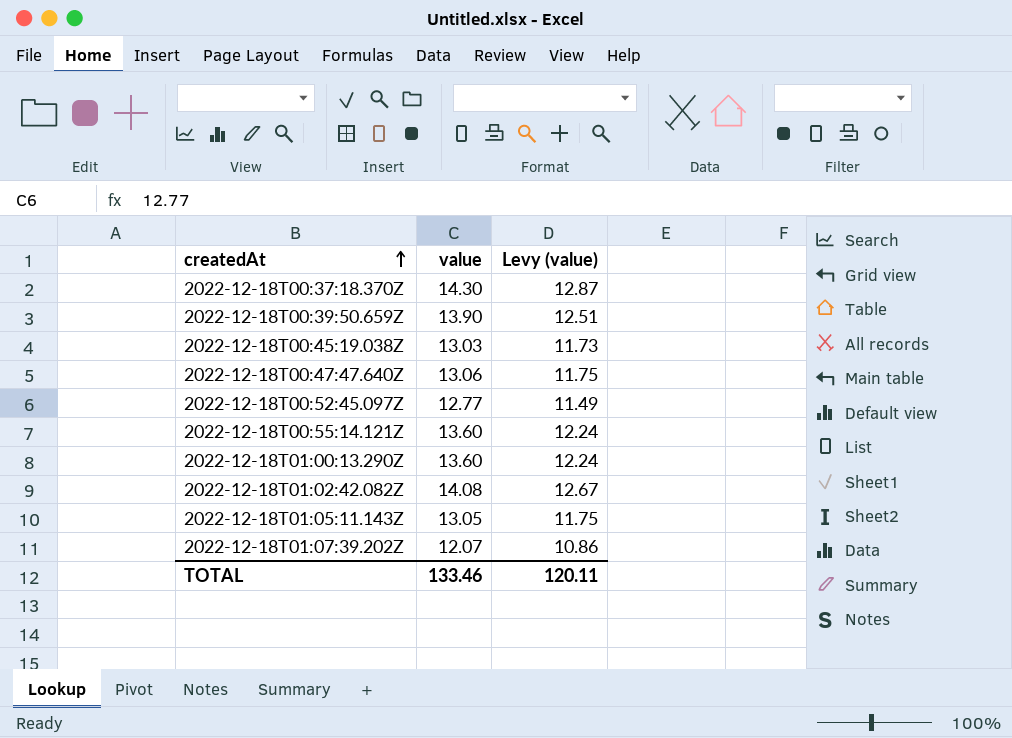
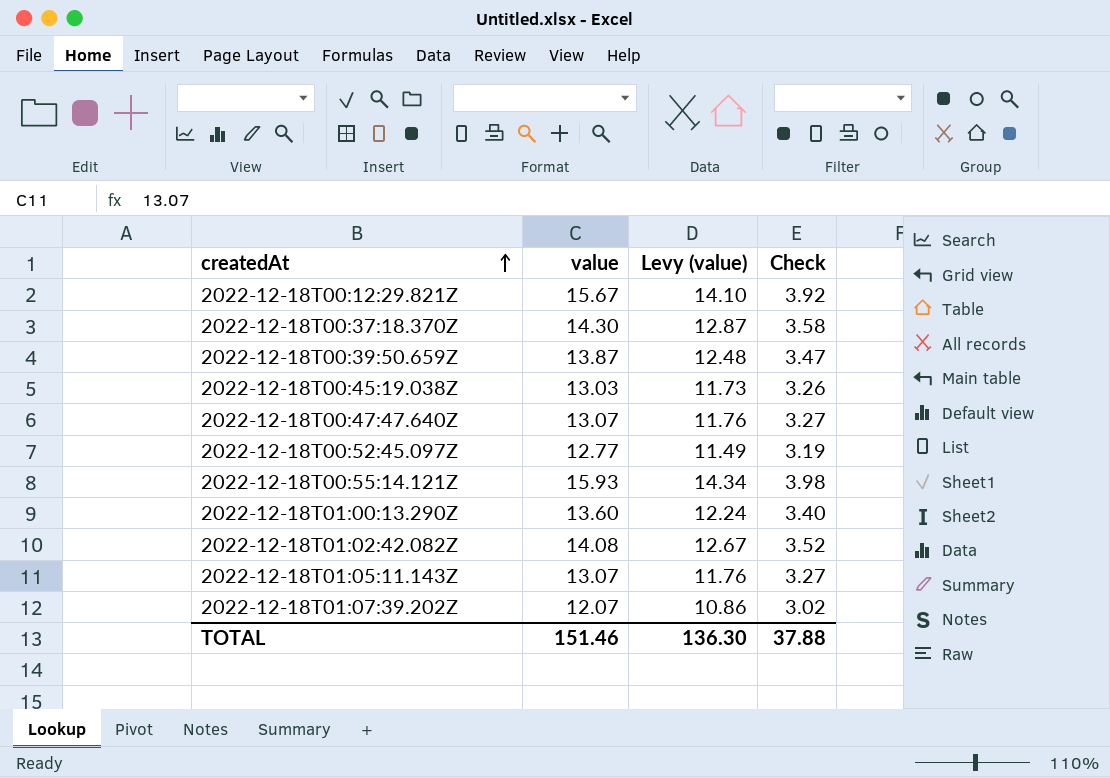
column Check | formula: none -> [value] * 0.25
row 2022-12-18T00:12:29.821Z: none -> 15.67 | 14.10 | 3.92
2022-12-18T00:39:50.659Z | value: 13.90 -> 13.87
2022-12-18T00:39:50.659Z | Levy (value): 12.51 -> 12.48
2022-12-18T00:47:47.640Z | value: 13.06 -> 13.07
2022-12-18T00:47:47.640Z | Levy (value): 11.75 -> 11.76
2022-12-18T00:55:14.121Z | value: 13.60 -> 15.93
2022-12-18T00:55:14.121Z | Levy (value): 12.24 -> 14.34
2022-12-18T01:05:11.143Z | value: 13.05 -> 13.07
2022-12-18T01:05:11.143Z | Levy (value): 11.75 -> 11.76
TOTAL | value: 133.46 -> 151.46
TOTAL | Levy (value): 120.11 -> 136.30

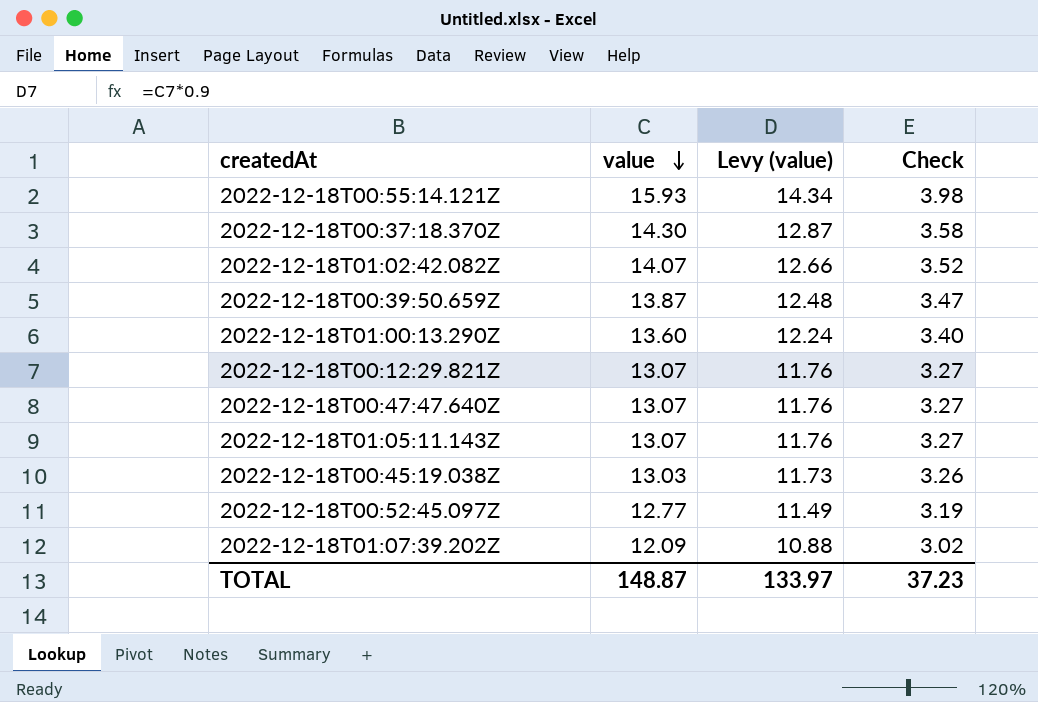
row order: createdAt ascending -> value descending
2022-12-18T01:02:42.082Z | value: 14.08 -> 14.07
2022-12-18T01:02:42.082Z | Levy (value): 12.67 -> 12.66
2022-12-18T00:12:29.821Z | value: 15.67 -> 13.07
2022-12-18T00:12:29.821Z | Levy (value): 14.10 -> 11.76
2022-12-18T00:12:29.821Z | Check: 3.92 -> 3.27
2022-12-18T01:07:39.202Z | value: 12.07 -> 12.09
2022-12-18T01:07:39.202Z | Levy (value): 10.86 -> 10.88
TOTAL | value: 151.46 -> 148.87
TOTAL | Levy (value): 136.30 -> 133.97
TOTAL | Check: 37.88 -> 37.23

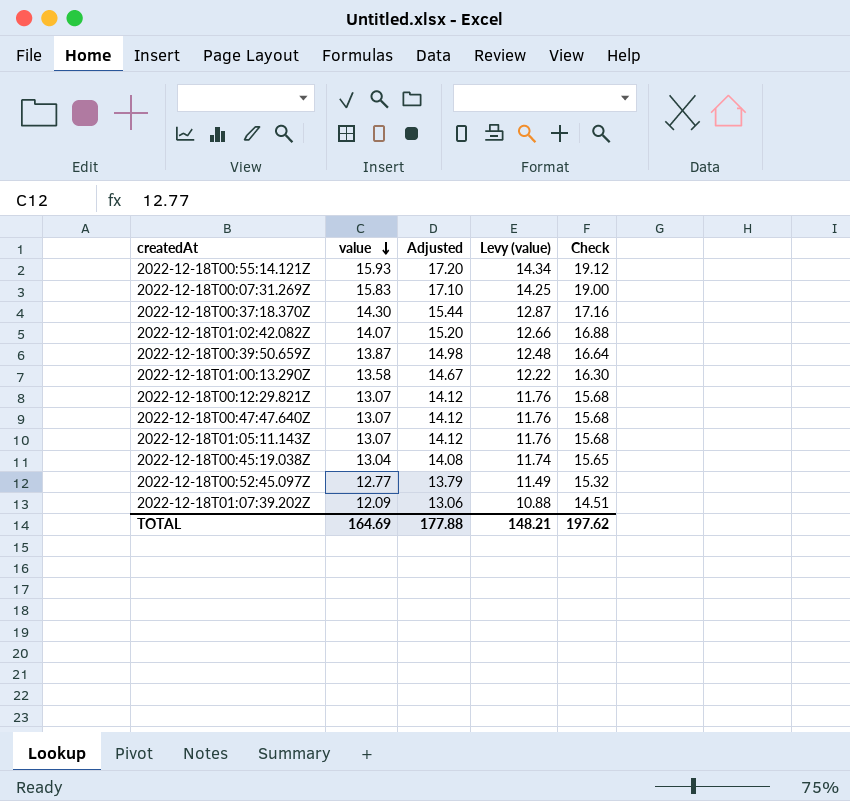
column Adjusted | formula: none -> [value] * 1.08
column Check | formula: [value] * 0.25 -> [value] * 1.2
row 2022-12-18T00:07:31.269Z: none -> 15.83 | 17.10 | 14.25 | 19.00
2022-12-18T01:00:13.290Z | value: 13.60 -> 13.58
2022-12-18T01:00:13.290Z | Levy (value): 12.24 -> 12.22
2022-12-18T00:45:19.038Z | value: 13.03 -> 13.04
2022-12-18T00:45:19.038Z | Levy (value): 11.73 -> 11.74
TOTAL | value: 148.87 -> 164.69
TOTAL | Levy (value): 133.97 -> 148.21
TOTAL | Check: 37.23 -> 197.62

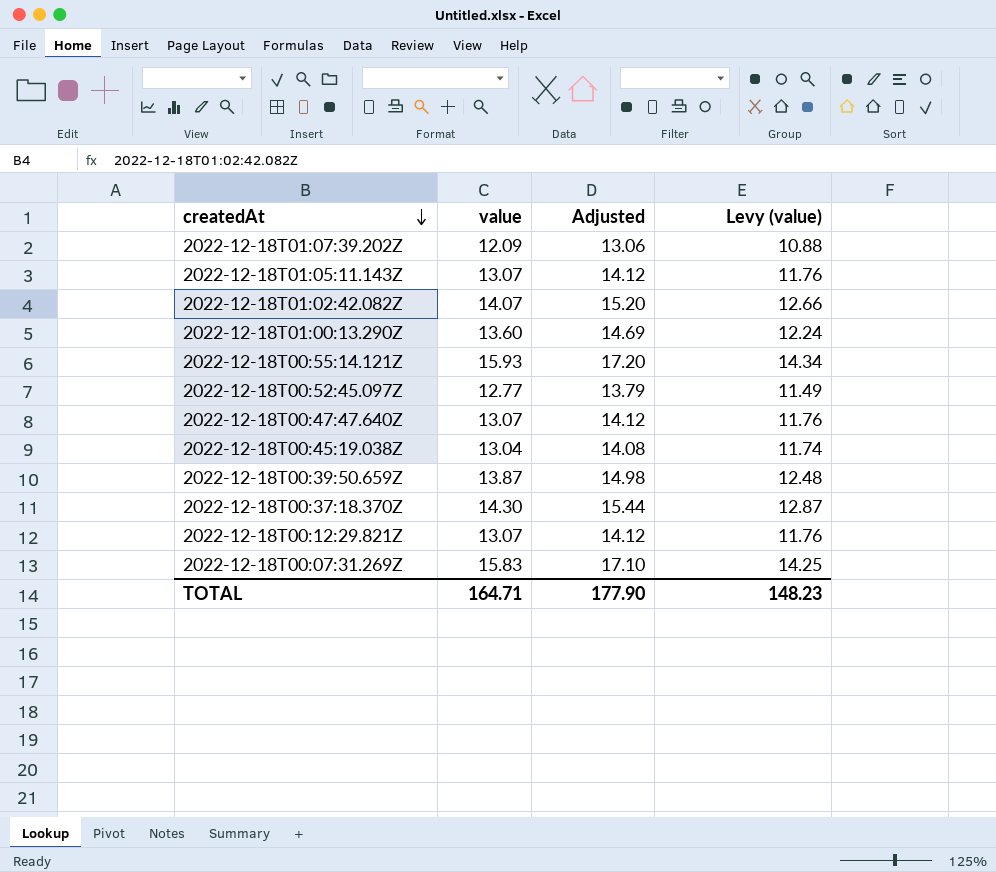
row order: value descending -> createdAt descending
column Check | formula: [value] * 1.2 -> none
2022-12-18T01:00:13.290Z | value: 13.58 -> 13.60
2022-12-18T01:00:13.290Z | Adjusted: 14.67 -> 14.69
2022-12-18T01:00:13.290Z | Levy (value): 12.22 -> 12.24
TOTAL | value: 164.69 -> 164.71
TOTAL | Adjusted: 177.88 -> 177.90
TOTAL | Levy (value): 148.21 -> 148.23

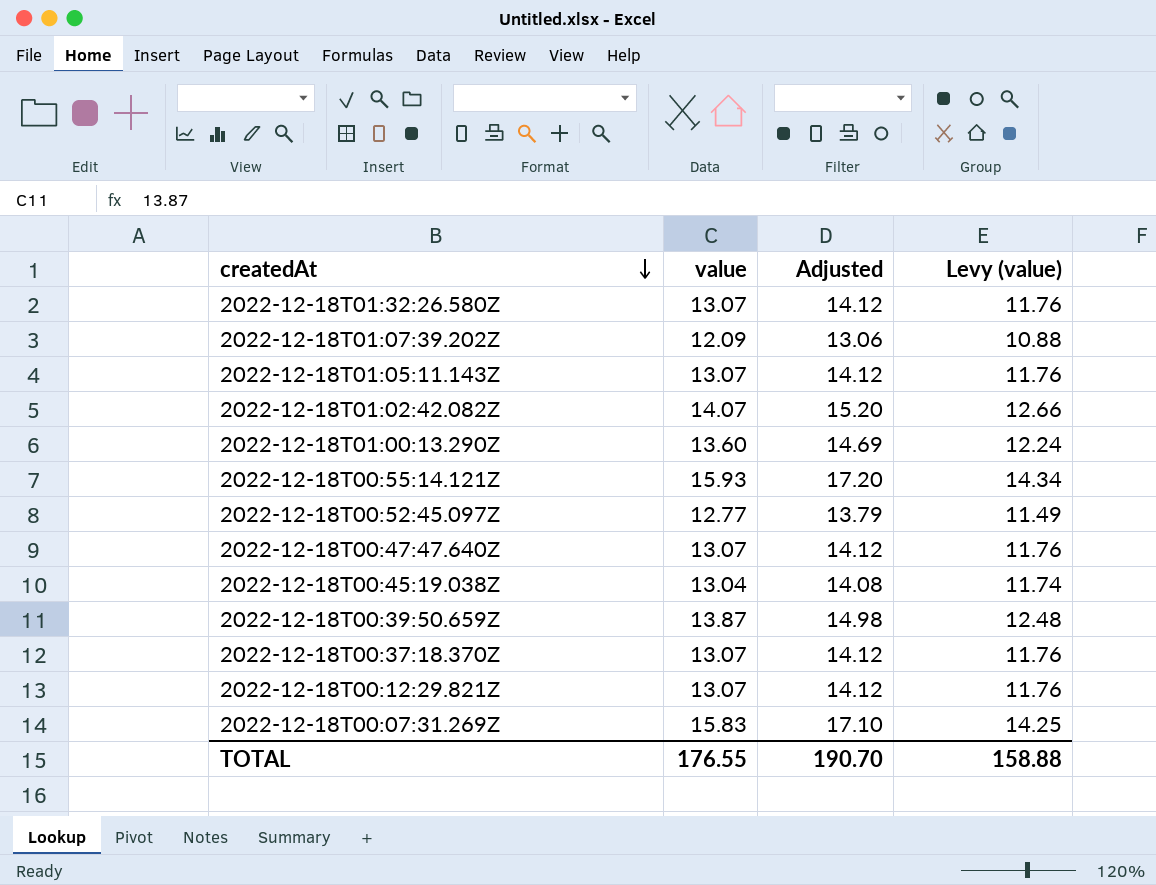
row 2022-12-18T01:32:26.580Z: none -> 13.07 | 14.12 | 11.76
2022-12-18T00:37:18.370Z | value: 14.30 -> 13.07
2022-12-18T00:37:18.370Z | Adjusted: 15.44 -> 14.12
2022-12-18T00:37:18.370Z | Levy (value): 12.87 -> 11.76
TOTAL | value: 164.71 -> 176.55
TOTAL | Adjusted: 177.90 -> 190.70
TOTAL | Levy (value): 148.23 -> 158.88

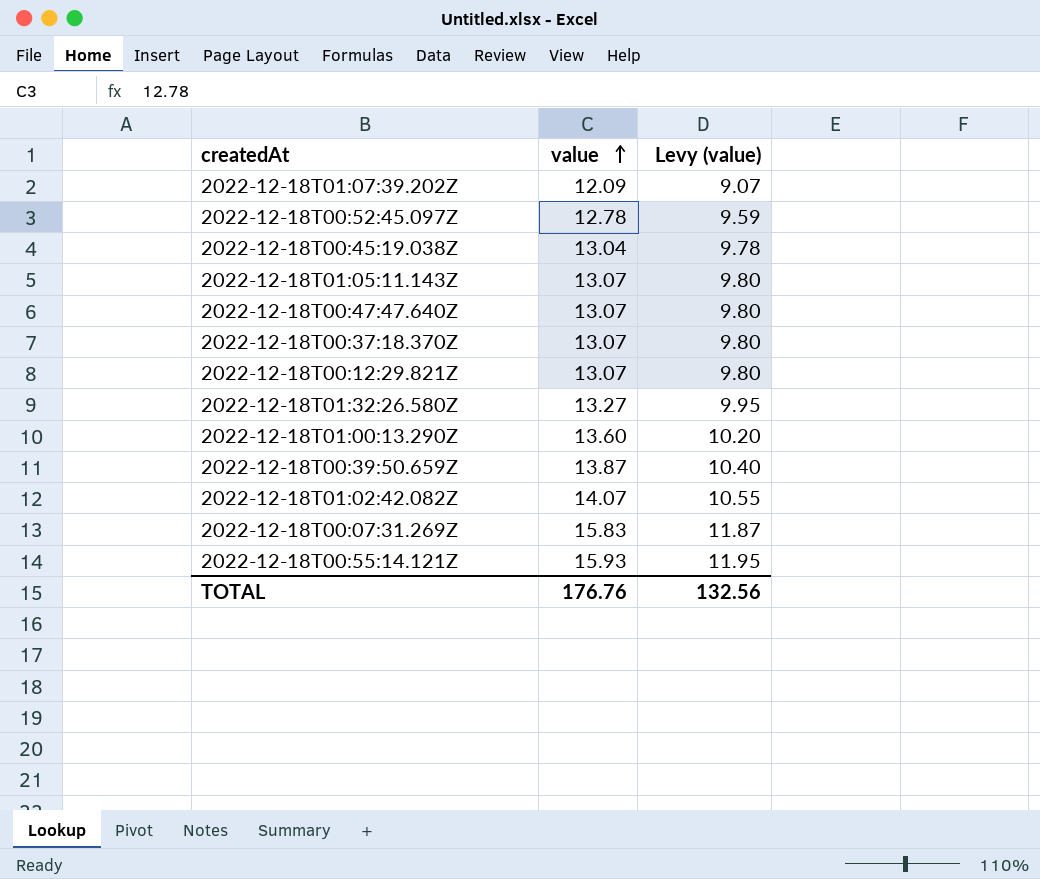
row order: createdAt descending -> value ascending
column Adjusted | formula: [value] * 1.08 -> none
column Levy (value) | formula: [value] * 0.9 -> [value] * 0.75
2022-12-18T00:52:45.097Z | value: 12.77 -> 12.78
2022-12-18T01:32:26.580Z | value: 13.07 -> 13.27
TOTAL | value: 176.55 -> 176.76
TOTAL | Levy (value): 158.88 -> 132.56

